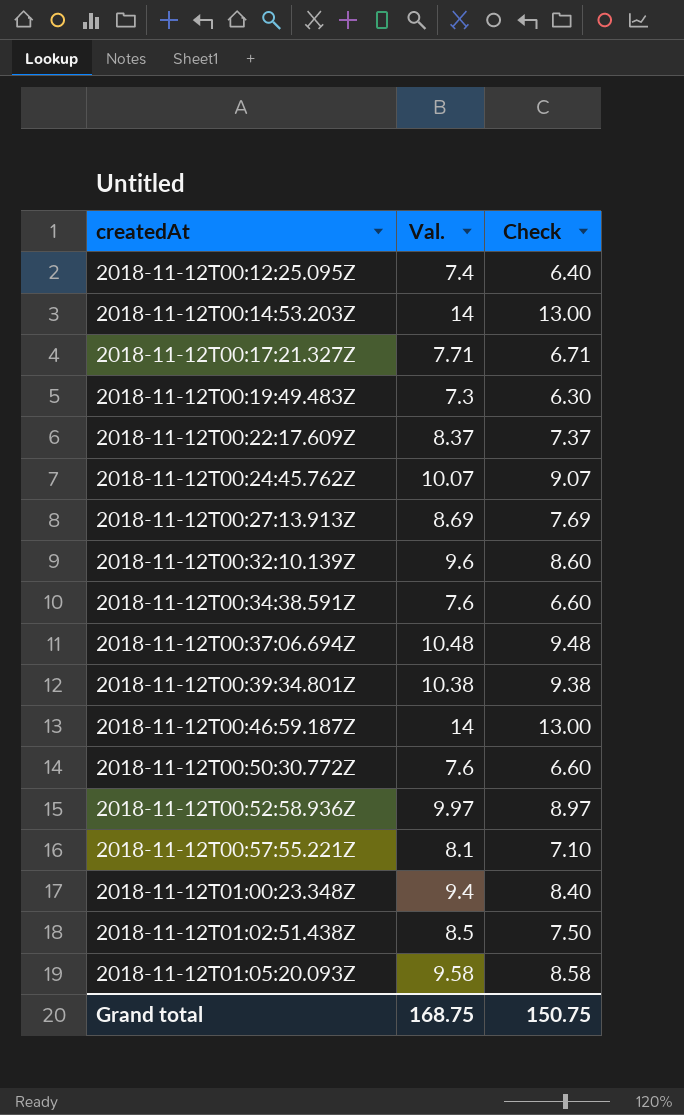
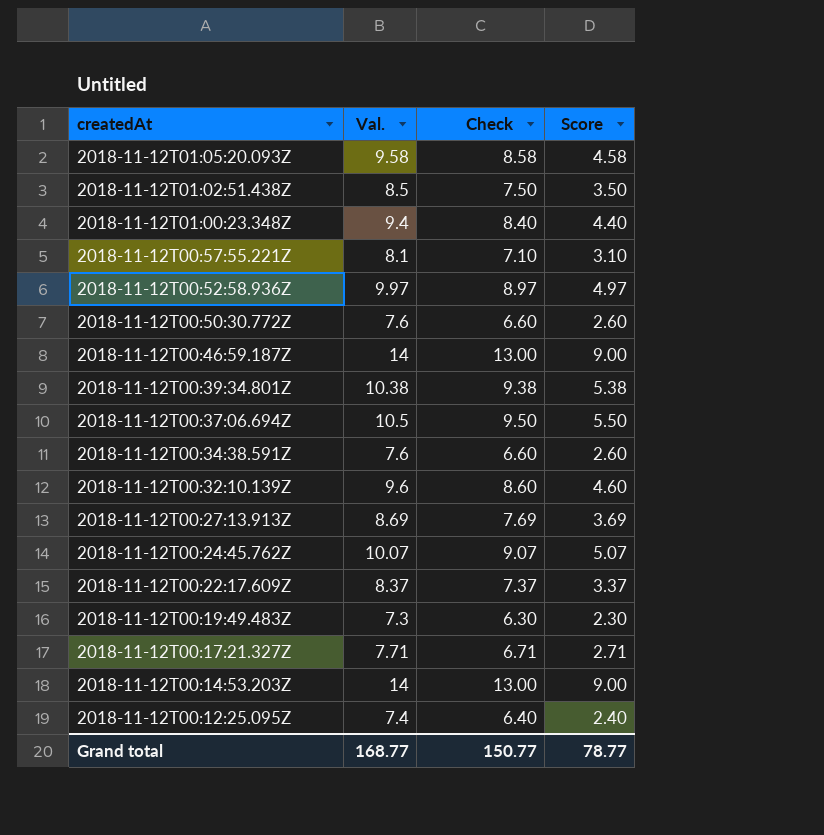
row order: createdAt ascending -> createdAt descending
column Score | formula: none -> [Val.] - 5
2018-11-12T00:37:06.694Z | Val.: 10.48 -> 10.5
2018-11-12T00:37:06.694Z | Check: 9.48 -> 9.50
Grand total | Val.: 168.75 -> 168.77
Grand total | Check: 150.75 -> 150.77

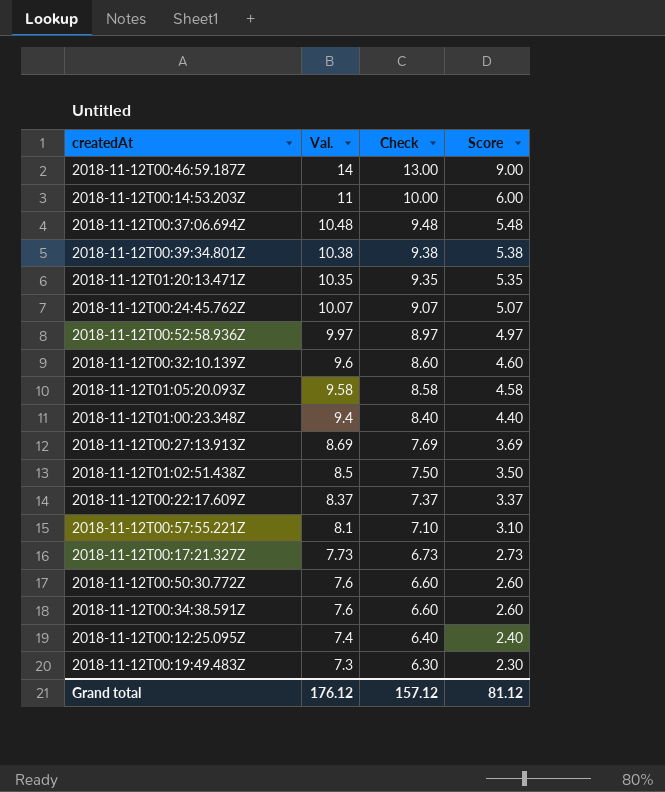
row order: createdAt descending -> Val. descending
2018-11-12T00:14:53.203Z | Val.: 14 -> 11
2018-11-12T00:14:53.203Z | Check: 13.00 -> 10.00
2018-11-12T00:14:53.203Z | Score: 9.00 -> 6.00
2018-11-12T00:37:06.694Z | Val.: 10.5 -> 10.48
2018-11-12T00:37:06.694Z | Check: 9.50 -> 9.48
2018-11-12T00:37:06.694Z | Score: 5.50 -> 5.48
row 2018-11-12T01:20:13.471Z: none -> 10.35 | 9.35 | 5.35
2018-11-12T00:17:21.327Z | Val.: 7.71 -> 7.73
2018-11-12T00:17:21.327Z | Check: 6.71 -> 6.73
2018-11-12T00:17:21.327Z | Score: 2.71 -> 2.73
Grand total | Val.: 168.77 -> 176.12
Grand total | Check: 150.77 -> 157.12
Grand total | Score: 78.77 -> 81.12

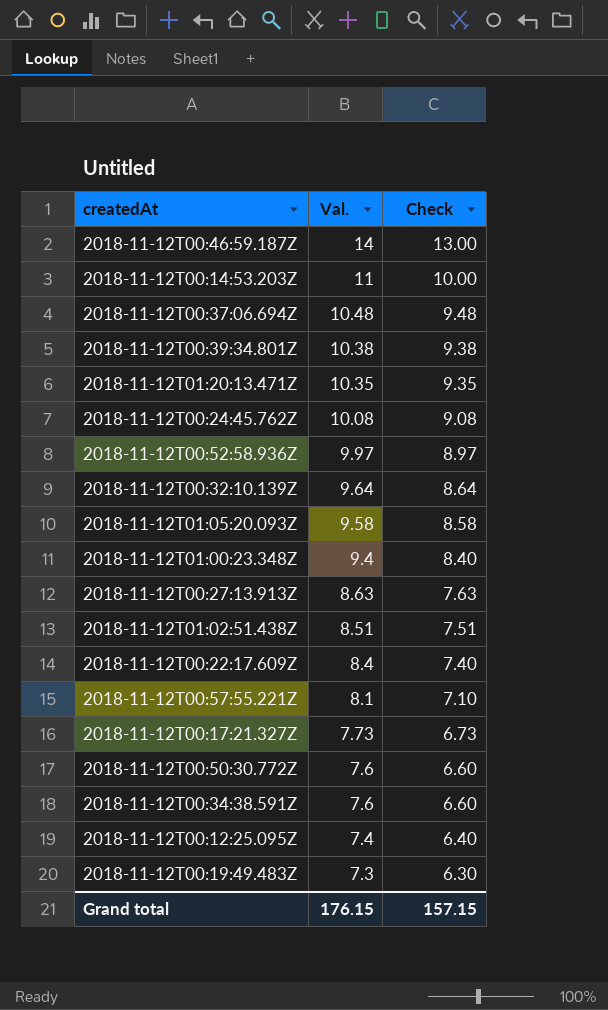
column Score | formula: [Val.] - 5 -> none
2018-11-12T00:24:45.762Z | Val.: 10.07 -> 10.08
2018-11-12T00:24:45.762Z | Check: 9.07 -> 9.08
2018-11-12T00:32:10.139Z | Val.: 9.6 -> 9.64
2018-11-12T00:32:10.139Z | Check: 8.60 -> 8.64
2018-11-12T00:27:13.913Z | Val.: 8.69 -> 8.63
2018-11-12T00:27:13.913Z | Check: 7.69 -> 7.63
2018-11-12T01:02:51.438Z | Val.: 8.5 -> 8.51
2018-11-12T01:02:51.438Z | Check: 7.50 -> 7.51
2018-11-12T00:22:17.609Z | Val.: 8.37 -> 8.4
2018-11-12T00:22:17.609Z | Check: 7.37 -> 7.40
Grand total | Val.: 176.12 -> 176.15
Grand total | Check: 157.12 -> 157.15

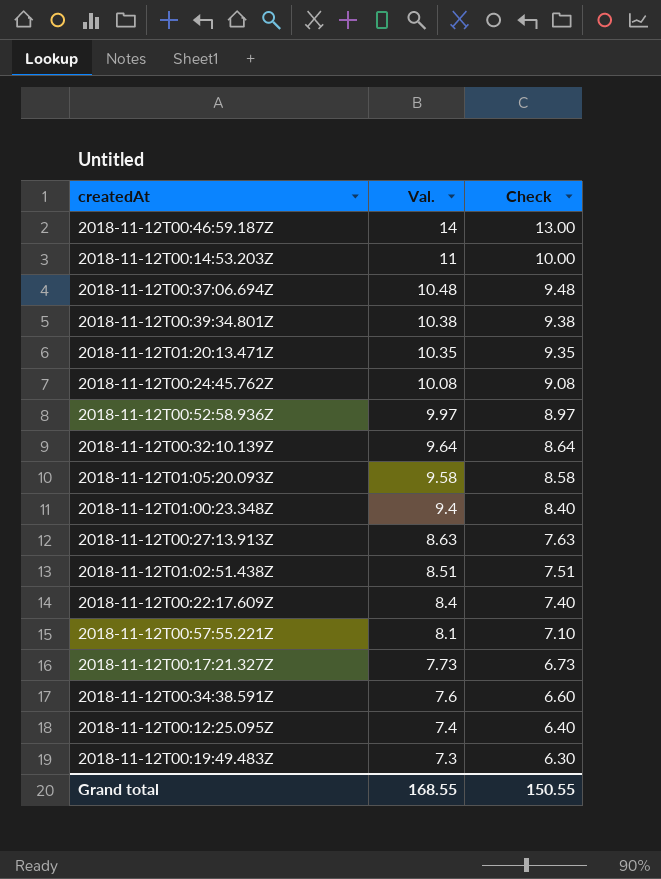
row 2018-11-12T00:50:30.772Z: 7.6 | 6.60 -> none
Grand total | Val.: 176.15 -> 168.55
Grand total | Check: 157.15 -> 150.55

